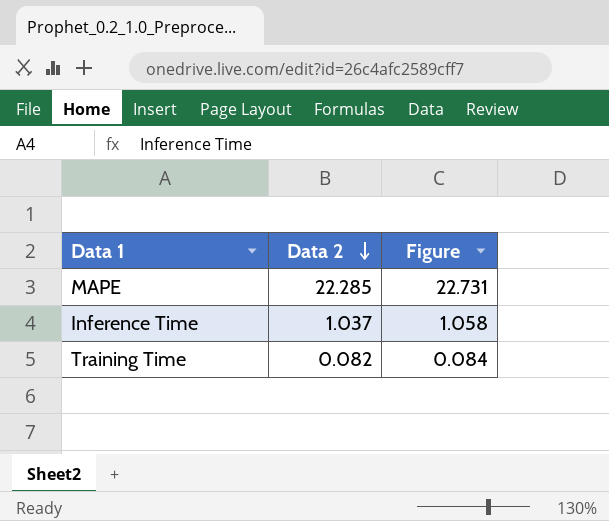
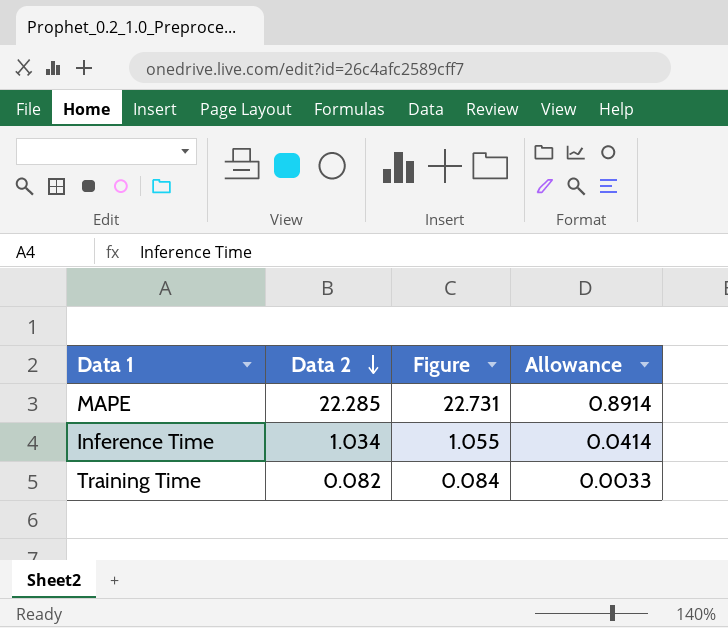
column Allowance | formula: none -> [Data 2] * 0.04
Inference Time | Data 2: 1.037 -> 1.034
Inference Time | Figure: 1.058 -> 1.055

